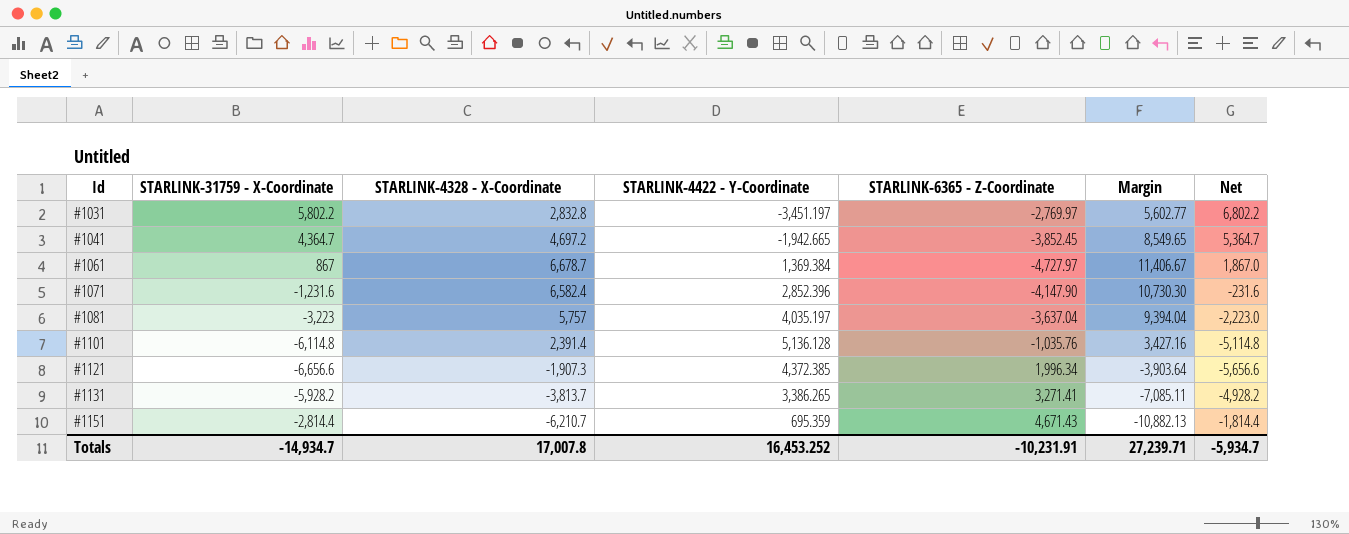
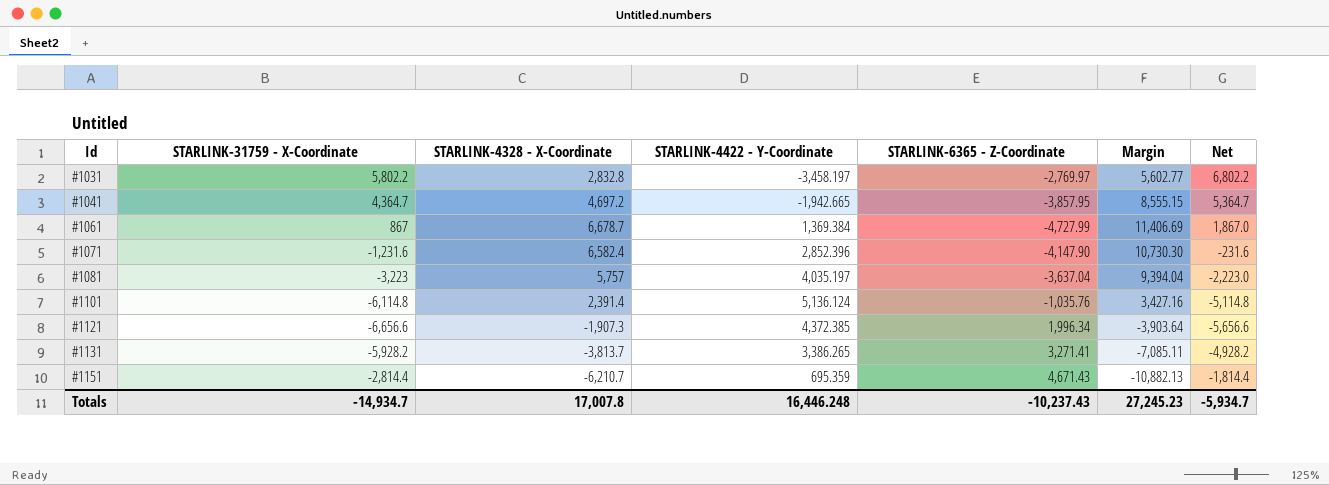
#1031 | STARLINK-4422 - Y-Coordinate: -3,451.197 -> -3,458.197
#1041 | STARLINK-6365 - Z-Coordinate: -3,852.45 -> -3,857.95
#1041 | Margin: 8,549.65 -> 8,555.15
#1061 | STARLINK-6365 - Z-Coordinate: -4,727.97 -> -4,727.99
#1061 | Margin: 11,406.67 -> 11,406.69
#1101 | STARLINK-4422 - Y-Coordinate: 5,136.128 -> 5,136.124
Totals | STARLINK-4422 - Y-Coordinate: 16,453.252 -> 16,446.248
Totals | STARLINK-6365 - Z-Coordinate: -10,231.91 -> -10,237.43
Totals | Margin: 27,239.71 -> 27,245.23

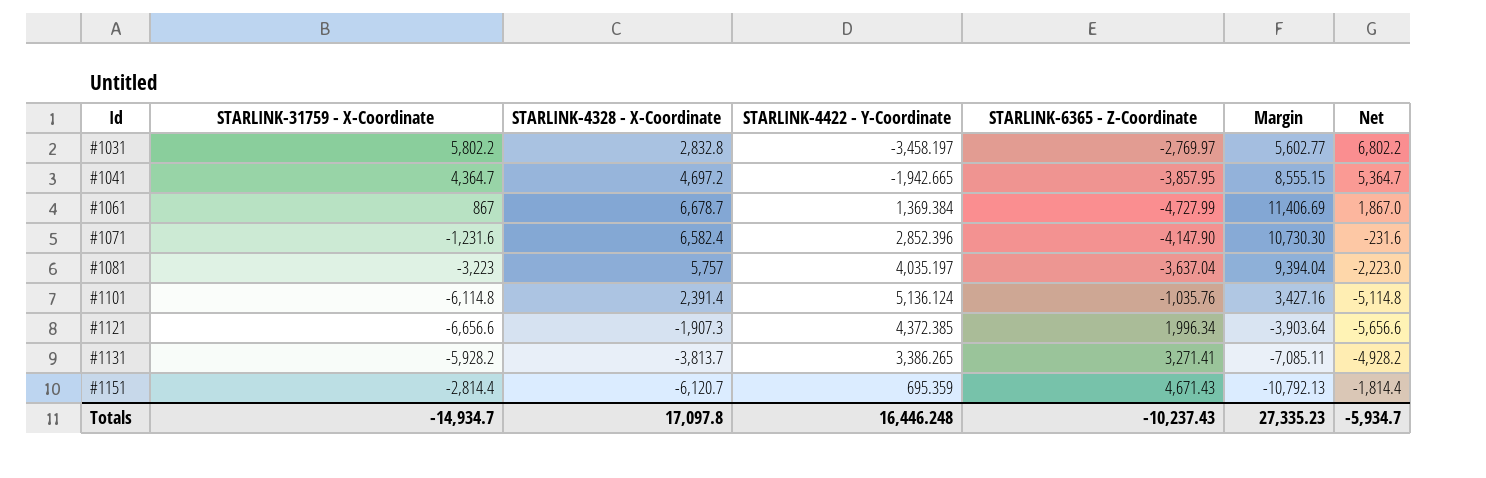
#1151 | STARLINK-4328 - X-Coordinate: -6,210.7 -> -6,120.7
#1151 | Margin: -10,882.13 -> -10,792.13
Totals | STARLINK-4328 - X-Coordinate: 17,007.8 -> 17,097.8
Totals | Margin: 27,245.23 -> 27,335.23

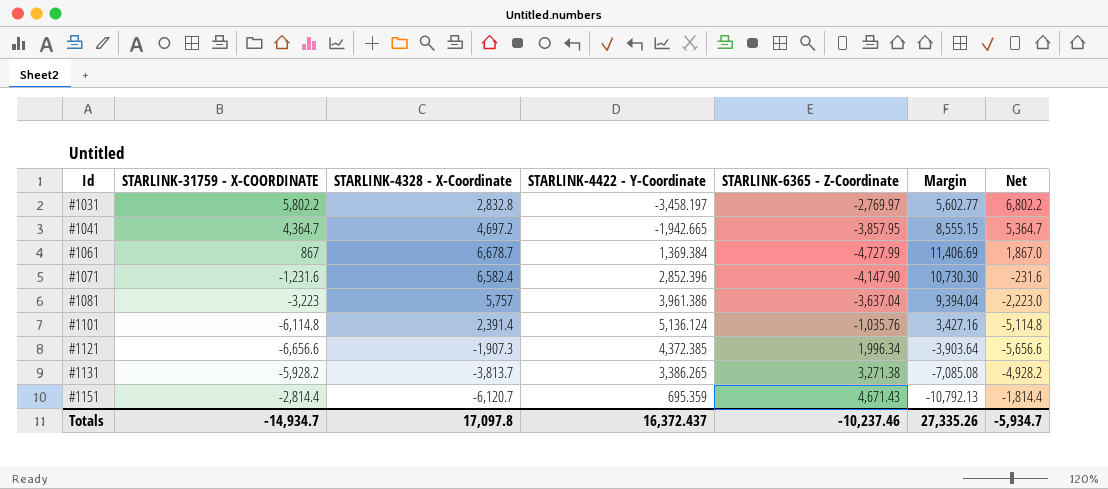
column name: STARLINK-31759 - X-Coordinate -> STARLINK-31759 - X-COORDINATE
#1081 | STARLINK-4422 - Y-Coordinate: 4,035.197 -> 3,961.386
#1131 | STARLINK-6365 - Z-Coordinate: 3,271.41 -> 3,271.38
#1131 | Margin: -7,085.11 -> -7,085.08
Totals | STARLINK-4422 - Y-Coordinate: 16,446.248 -> 16,372.437
Totals | STARLINK-6365 - Z-Coordinate: -10,237.43 -> -10,237.46
Totals | Margin: 27,335.23 -> 27,335.26

